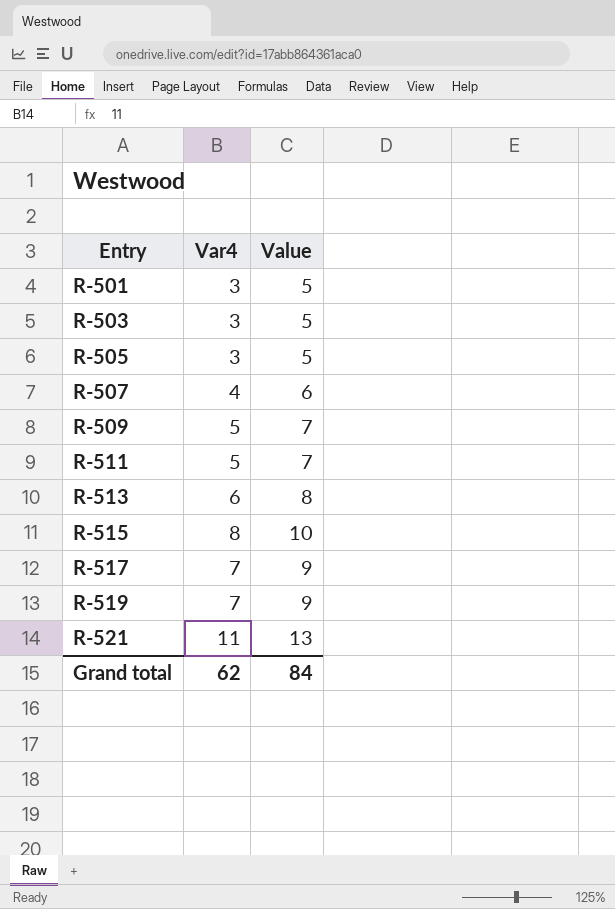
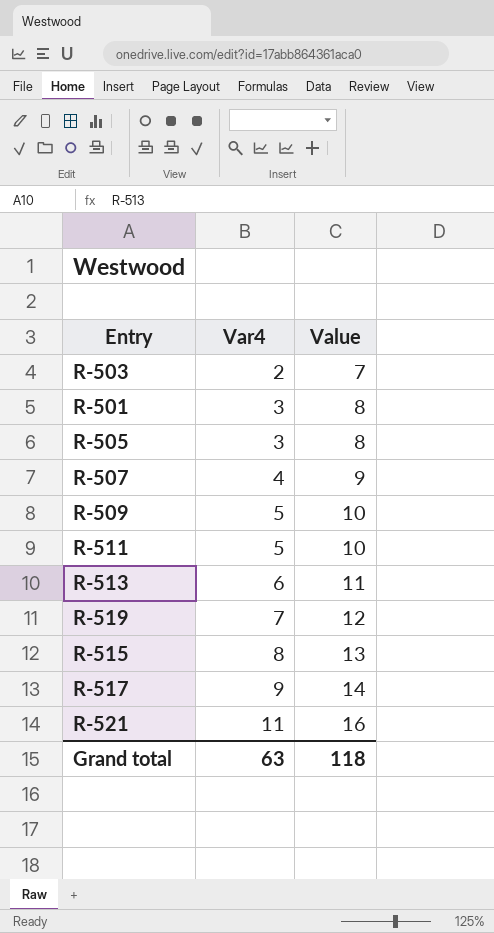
row order: Entry ascending -> Var4 ascending
column Value | formula: [Var4] + 2 -> [Var4] + 5
R-503 | Var4: 3 -> 2
R-517 | Var4: 7 -> 9
Grand total | Var4: 62 -> 63
Grand total | Value: 84 -> 118

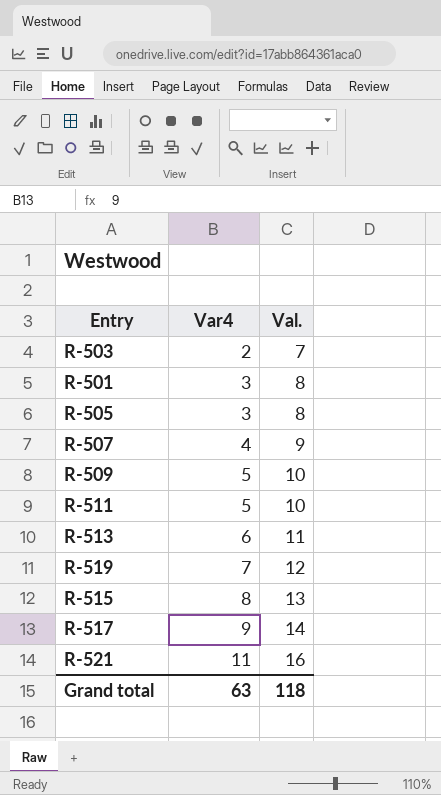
column name: Value -> Val.

